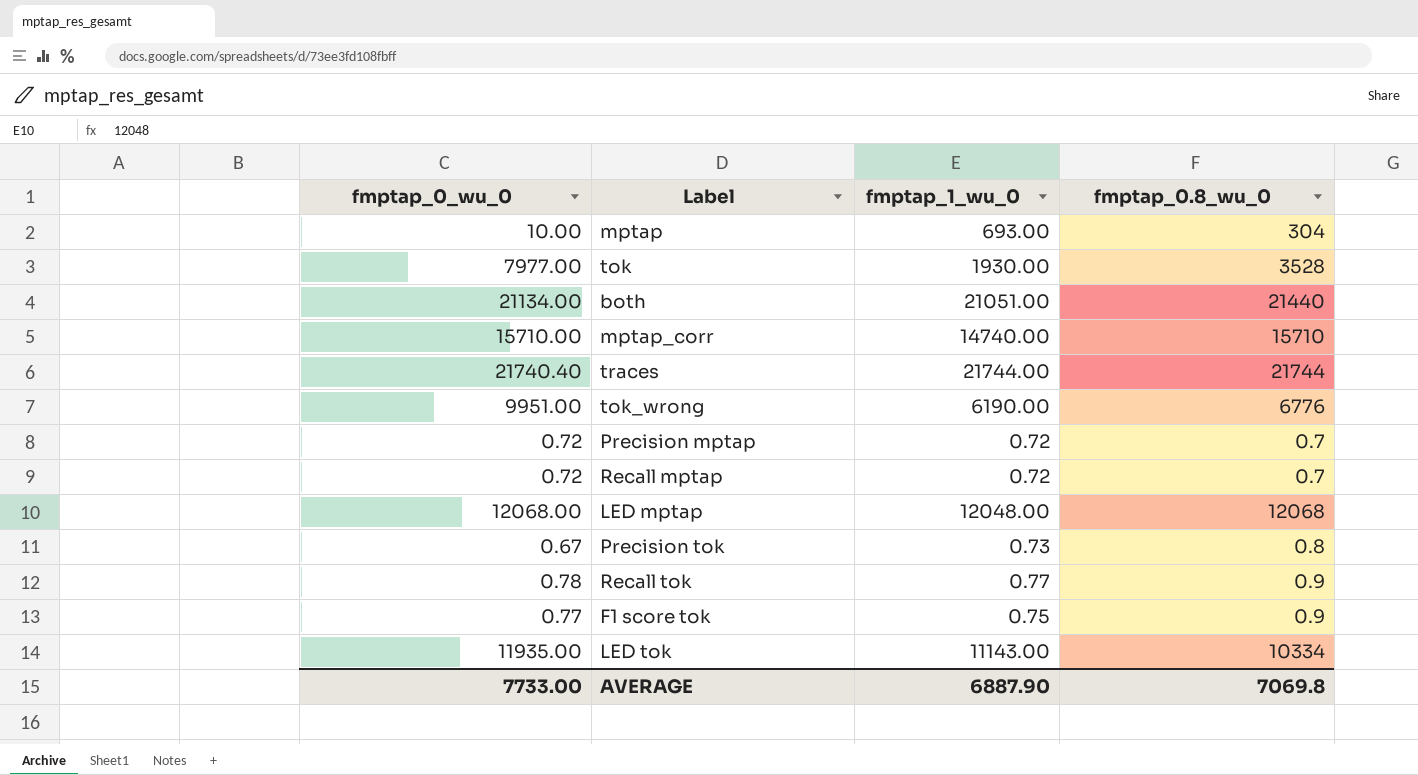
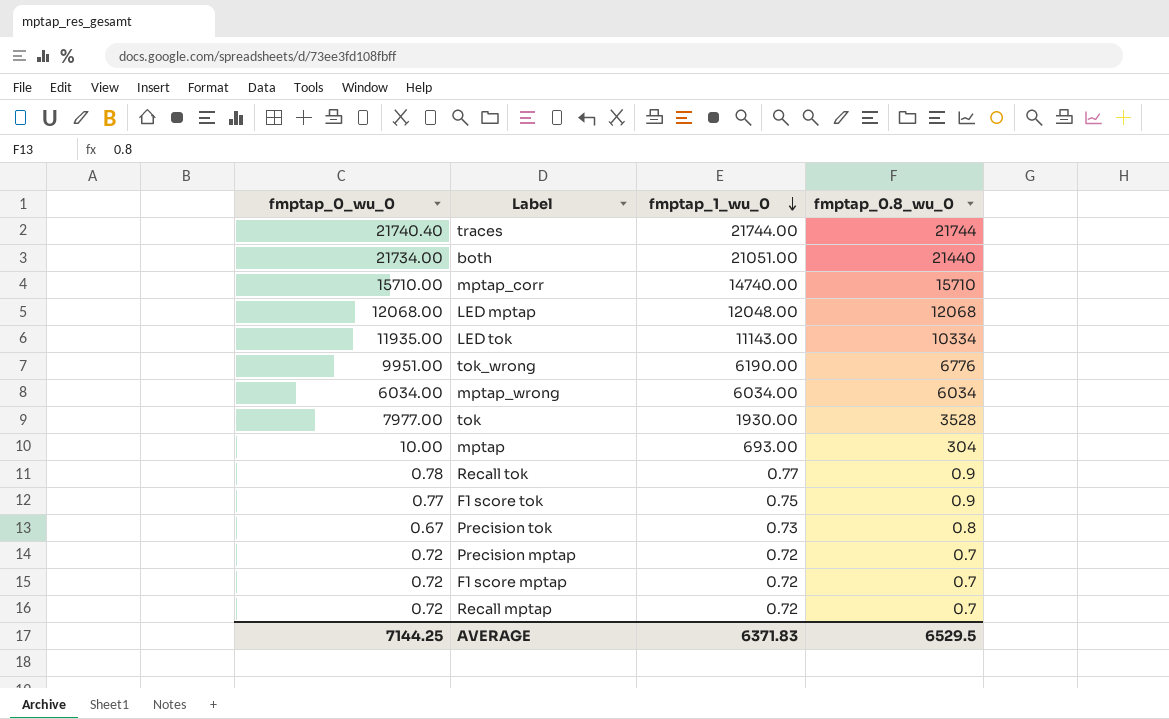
row order: none -> fmptap_1_wu_0 descending
both | fmptap_0_wu_0: 21134.00 -> 21734.00
row mptap_wrong: none -> 6034.00 | 6034.00 | 6034
row F1 score mptap: none -> 0.72 | 0.72 | 0.7
AVERAGE | fmptap_0_wu_0: 7733.00 -> 7144.25
AVERAGE | fmptap_1_wu_0: 6887.90 -> 6371.83
AVERAGE | fmptap_0.8_wu_0: 7069.8 -> 6529.5

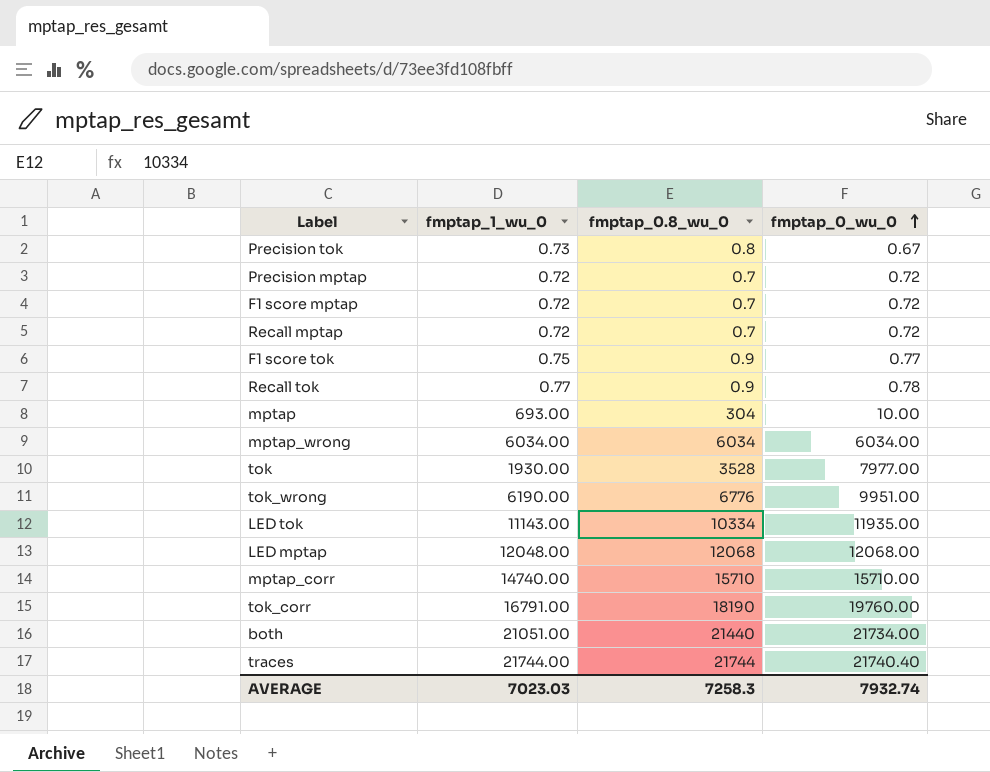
row order: fmptap_1_wu_0 descending -> fmptap_0_wu_0 ascending
column fmptap_0_wu_0 | position: 1 -> 4
row tok_corr: none -> 16791.00 | 18190 | 19760.00
AVERAGE | fmptap_1_wu_0: 6371.83 -> 7023.03
AVERAGE | fmptap_0.8_wu_0: 6529.5 -> 7258.3
AVERAGE | fmptap_0_wu_0: 7144.25 -> 7932.74

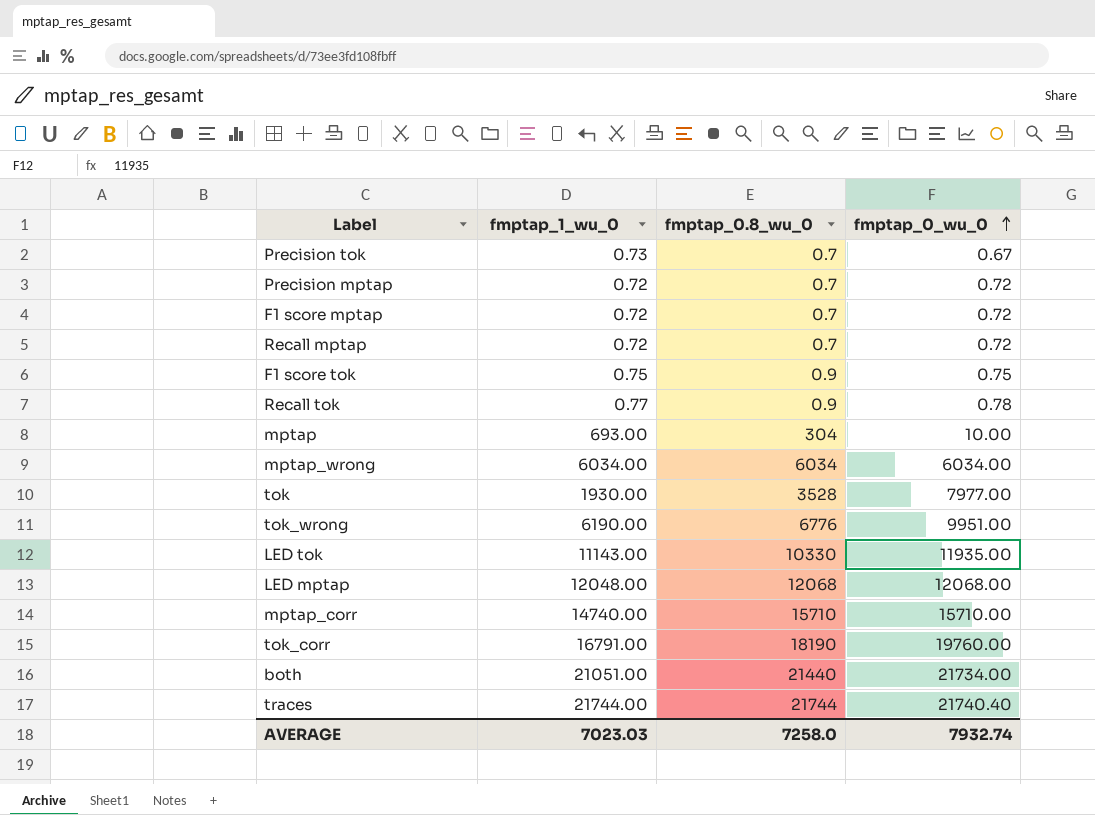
Precision tok | fmptap_0.8_wu_0: 0.8 -> 0.7
F1 score tok | fmptap_0_wu_0: 0.77 -> 0.75
LED tok | fmptap_0.8_wu_0: 10334 -> 10330
AVERAGE | fmptap_0.8_wu_0: 7258.3 -> 7258.0

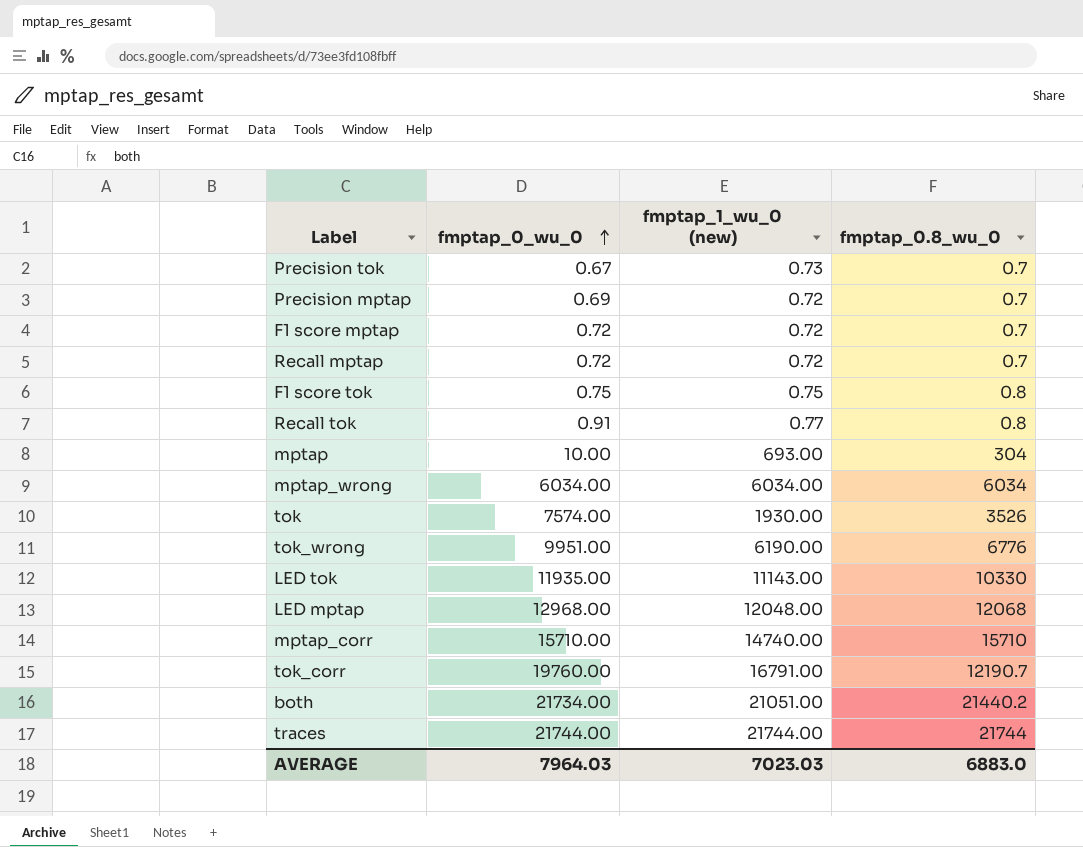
column fmptap_0_wu_0 | position: 4 -> 2
column name: fmptap_1_wu_0 -> fmptap_1_wu_0 (new)
Precision mptap | fmptap_0_wu_0: 0.72 -> 0.69
F1 score tok | fmptap_0.8_wu_0: 0.9 -> 0.8
Recall tok | fmptap_0_wu_0: 0.78 -> 0.91
Recall tok | fmptap_0.8_wu_0: 0.9 -> 0.8
tok | fmptap_0_wu_0: 7977.00 -> 7574.00
tok | fmptap_0.8_wu_0: 3528 -> 3526
LED mptap | fmptap_0_wu_0: 12068.00 -> 12968.00
tok_corr | fmptap_0.8_wu_0: 18190 -> 12190.7
both | fmptap_0.8_wu_0: 21440 -> 21440.2
traces | fmptap_0_wu_0: 21740.40 -> 21744.00
AVERAGE | fmptap_0_wu_0: 7932.74 -> 7964.03
AVERAGE | fmptap_0.8_wu_0: 7258.0 -> 6883.0

